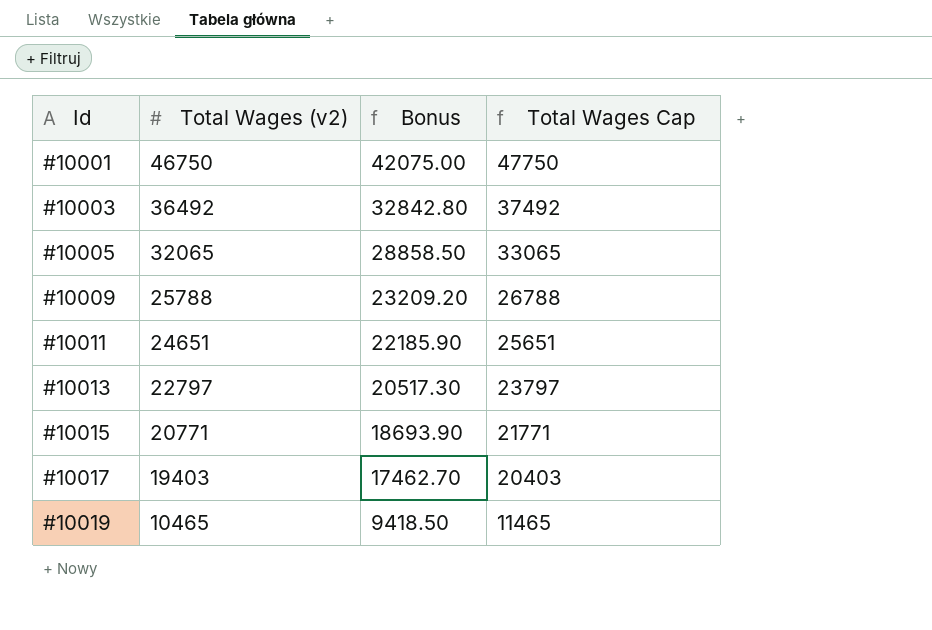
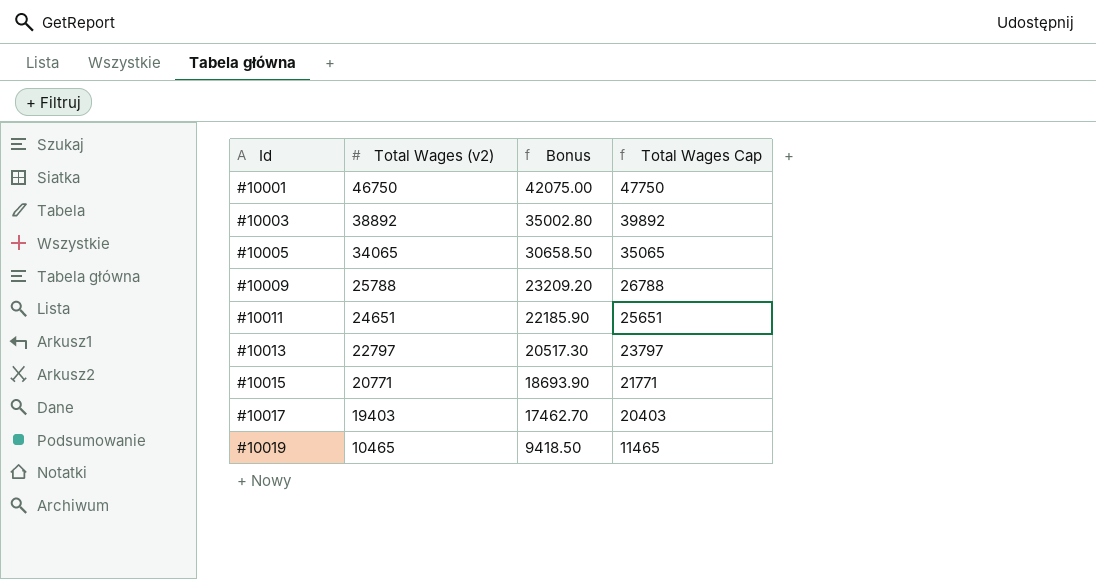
#10003 | Total Wages (v2): 36492 -> 38892
#10003 | Bonus: 32842.80 -> 35002.80
#10003 | Total Wages Cap: 37492 -> 39892
#10005 | Total Wages (v2): 32065 -> 34065
#10005 | Bonus: 28858.50 -> 30658.50
#10005 | Total Wages Cap: 33065 -> 35065

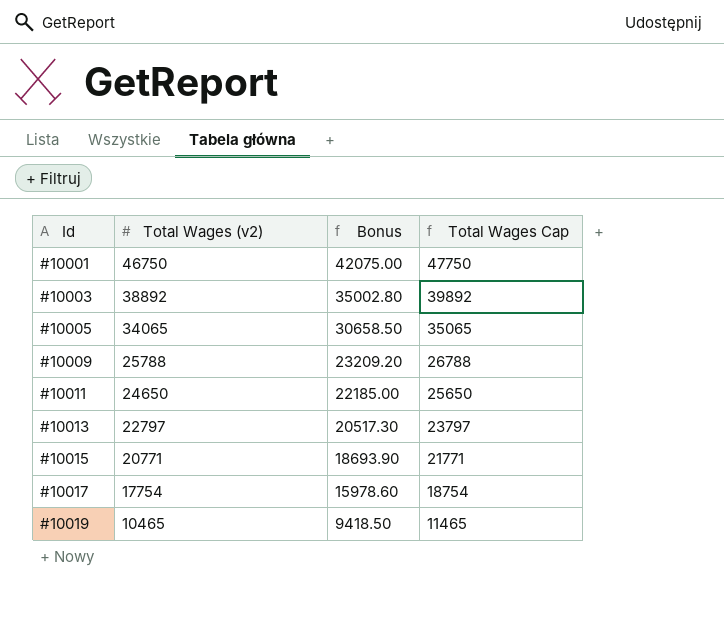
#10011 | Total Wages (v2): 24651 -> 24650
#10011 | Bonus: 22185.90 -> 22185.00
#10011 | Total Wages Cap: 25651 -> 25650
#10017 | Total Wages (v2): 19403 -> 17754
#10017 | Bonus: 17462.70 -> 15978.60
#10017 | Total Wages Cap: 20403 -> 18754

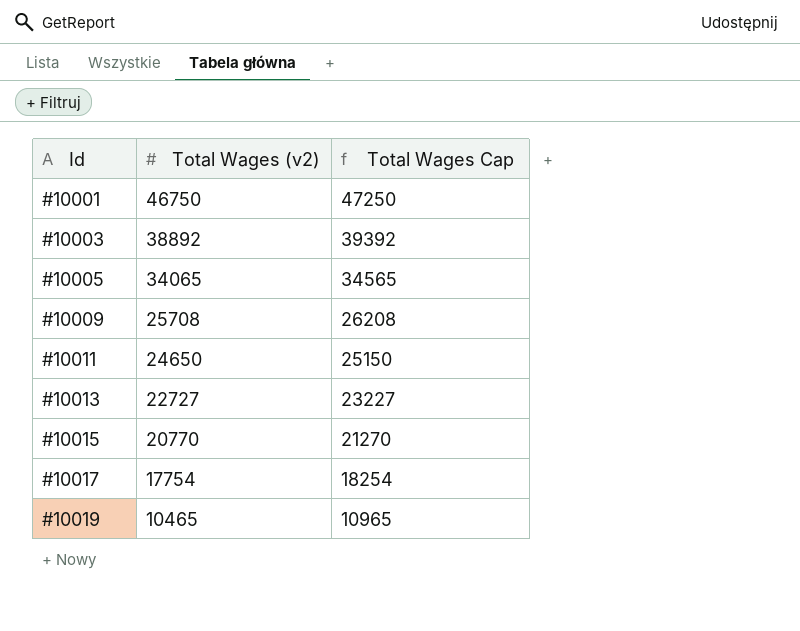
column Bonus | formula: [Total Wages (v2)] * 0.9 -> none
column Total Wages Cap | formula: [Total Wages (v2)] + 1000 -> [Total Wages (v2)] + 500
#10009 | Total Wages (v2): 25788 -> 25708
#10013 | Total Wages (v2): 22797 -> 22727
#10015 | Total Wages (v2): 20771 -> 20770

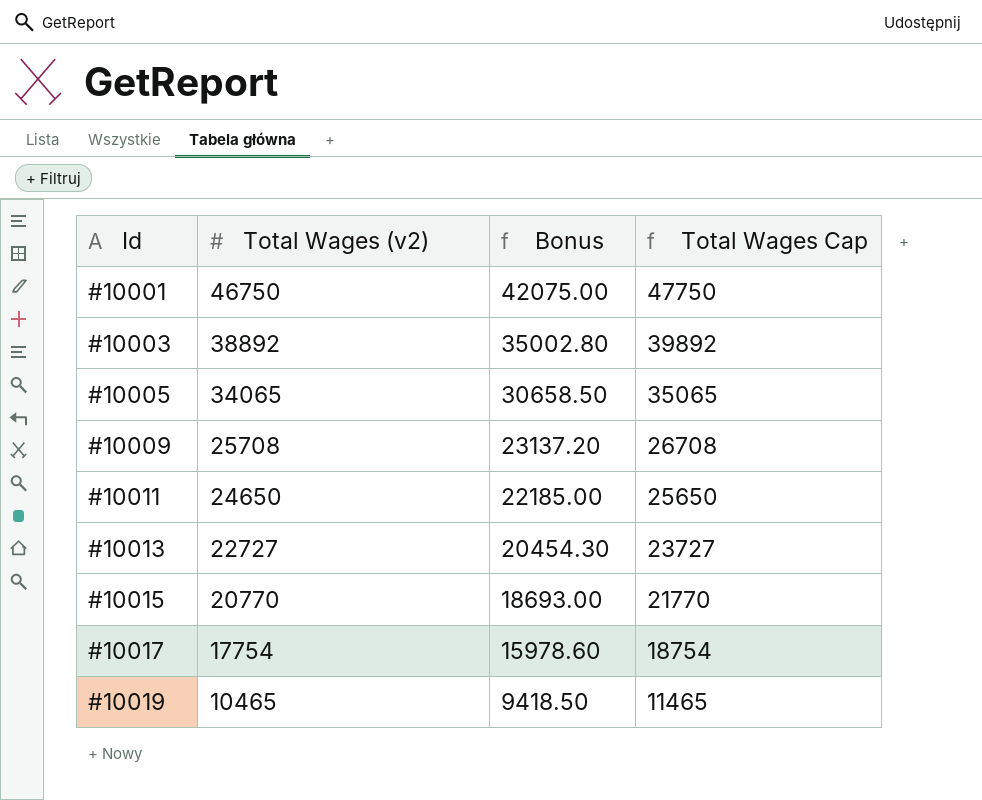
column Bonus | formula: none -> [Total Wages (v2)] * 0.9
column Total Wages Cap | formula: [Total Wages (v2)] + 500 -> [Total Wages (v2)] + 1000

